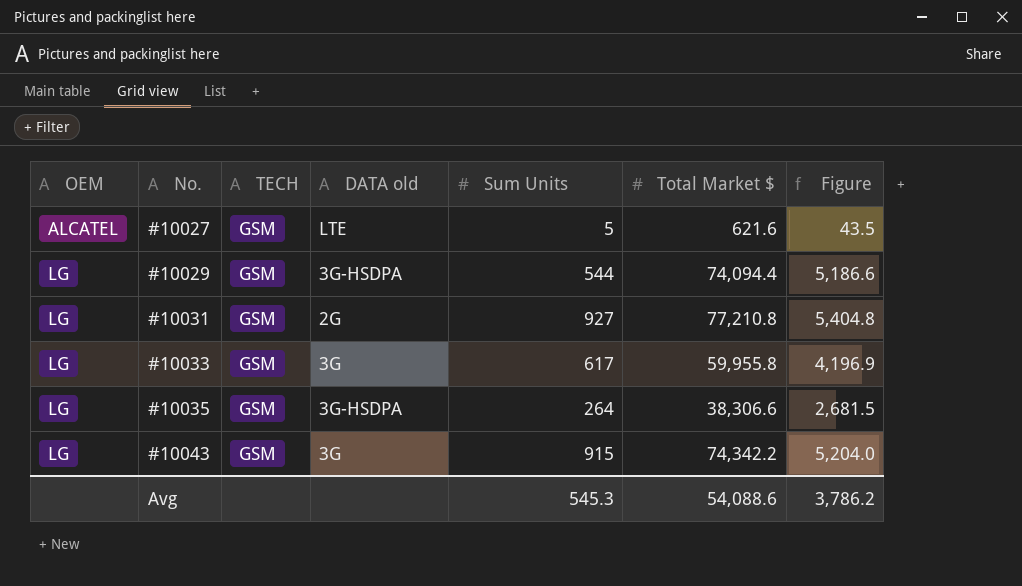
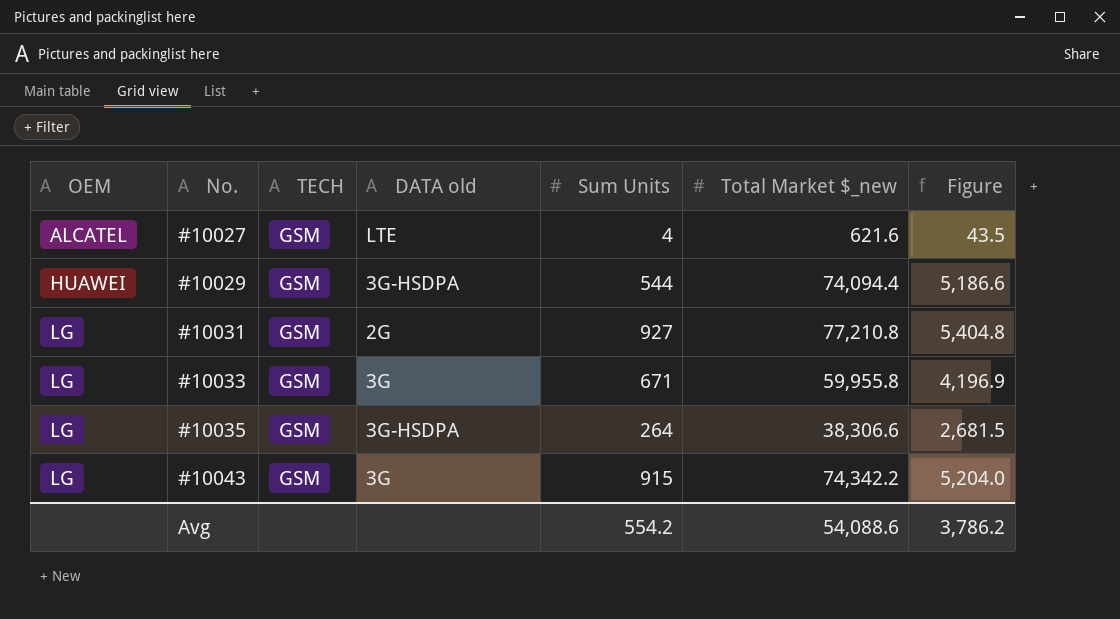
column name: Total Market $ -> Total Market $_new
#10027 | Sum Units: 5 -> 4
#10029 | OEM: LG -> HUAWEI
#10033 | Sum Units: 617 -> 671
Avg | Sum Units: 545.3 -> 554.2

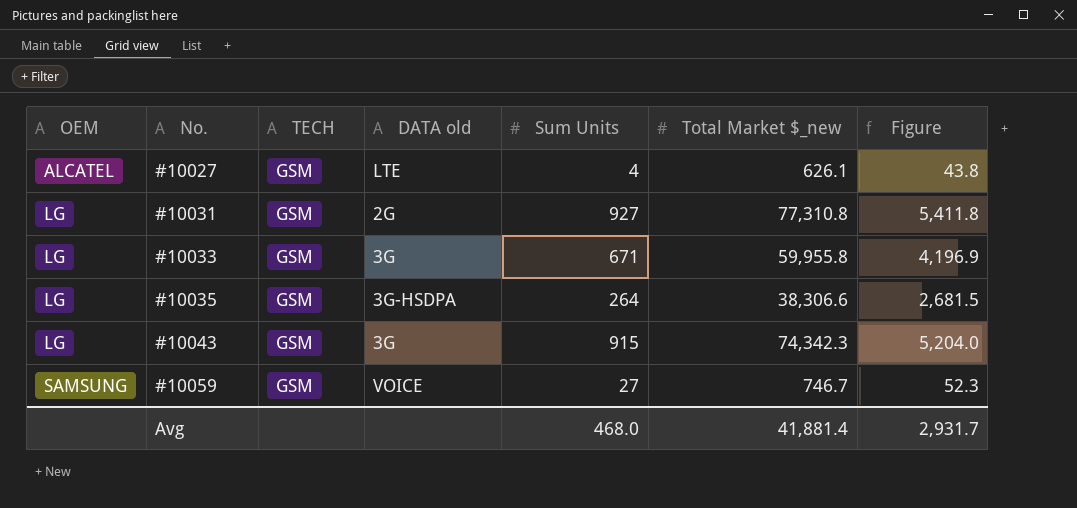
row #10029: HUAWEI | GSM | 3G-HSDPA | 544 | 74,094.4 | 5,186.6 -> none
#10027 | Total Market $_new: 621.6 -> 626.1
#10027 | Figure: 43.5 -> 43.8
#10031 | Total Market $_new: 77,210.8 -> 77,310.8
#10031 | Figure: 5,404.8 -> 5,411.8
#10043 | Total Market $_new: 74,342.2 -> 74,342.3
row #10059: none -> SAMSUNG | GSM | VOICE | 27 | 746.7 | 52.3
Avg | Sum Units: 554.2 -> 468.0
Avg | Total Market $_new: 54,088.6 -> 41,881.4
Avg | Figure: 3,786.2 -> 2,931.7

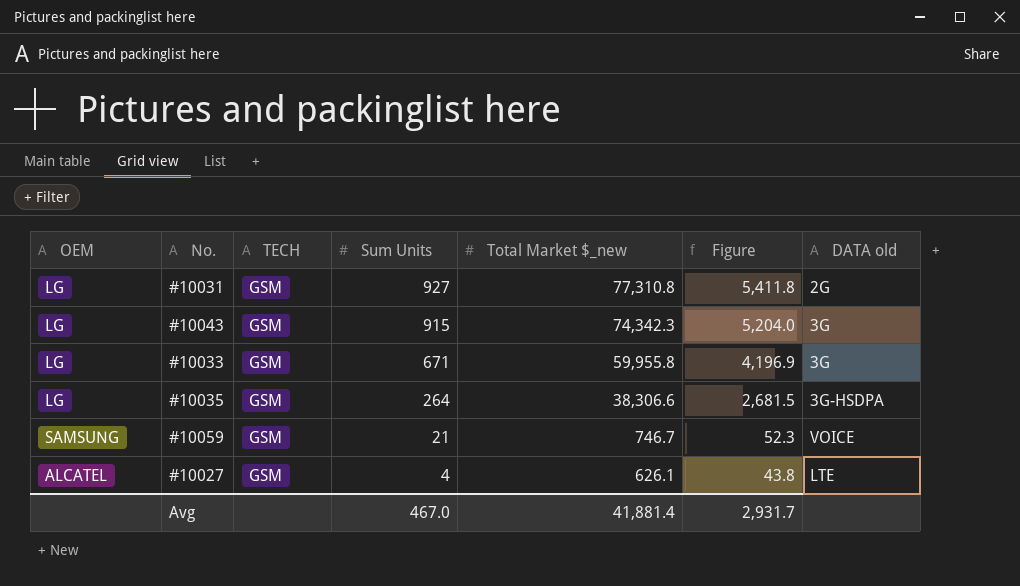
row order: OEM ascending -> Sum Units descending
column DATA old | position: 4 -> 7
#10059 | Sum Units: 27 -> 21
Avg | Sum Units: 468.0 -> 467.0

